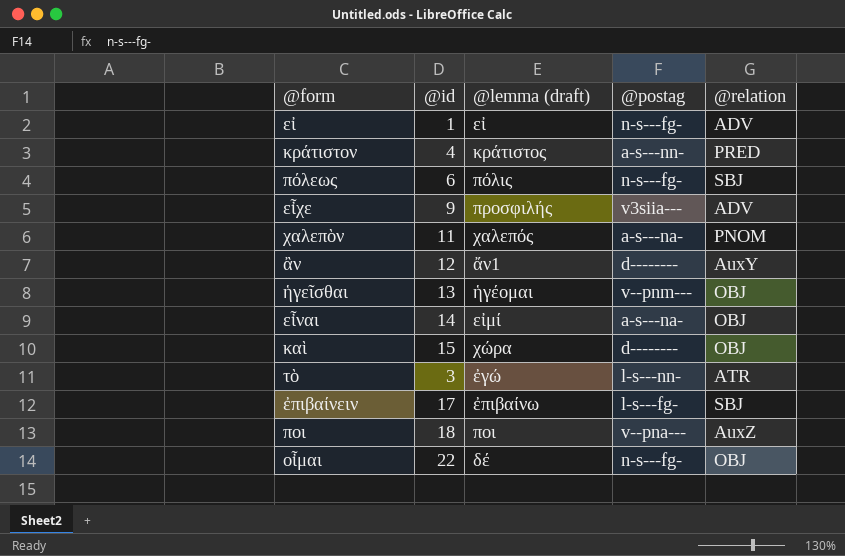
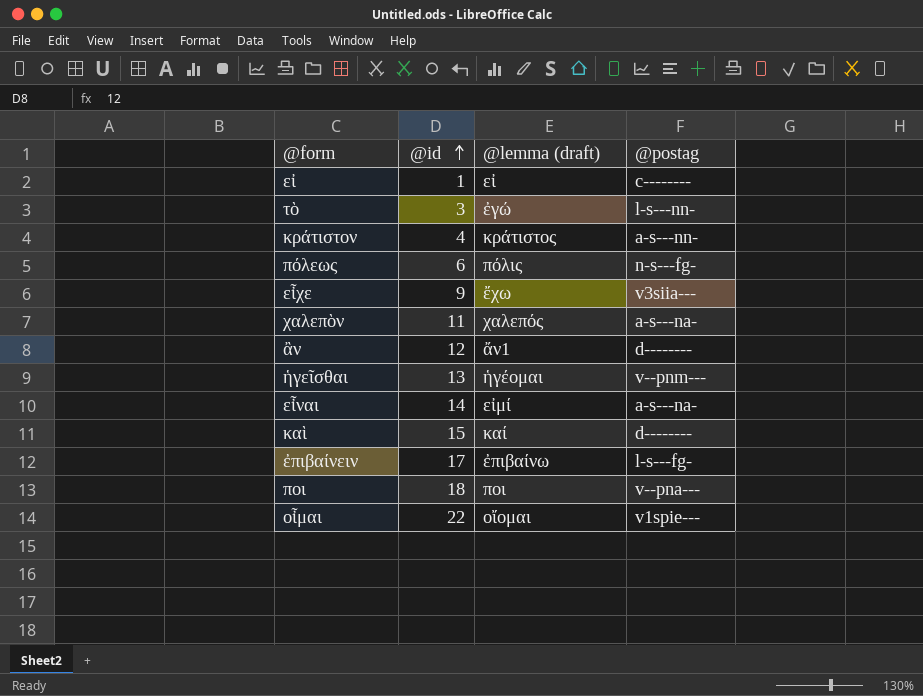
row order: none -> @id ascending
column @relation | position: 5 -> none
εἰ | @postag: n-s---fg- -> c--------
εἶχε | @lemma (draft): προσφιλής -> ἔχω
καὶ | @lemma (draft): χώρα -> καί
οἶμαι | @lemma (draft): δέ -> οἴομαι
οἶμαι | @postag: n-s---fg- -> v1spie---

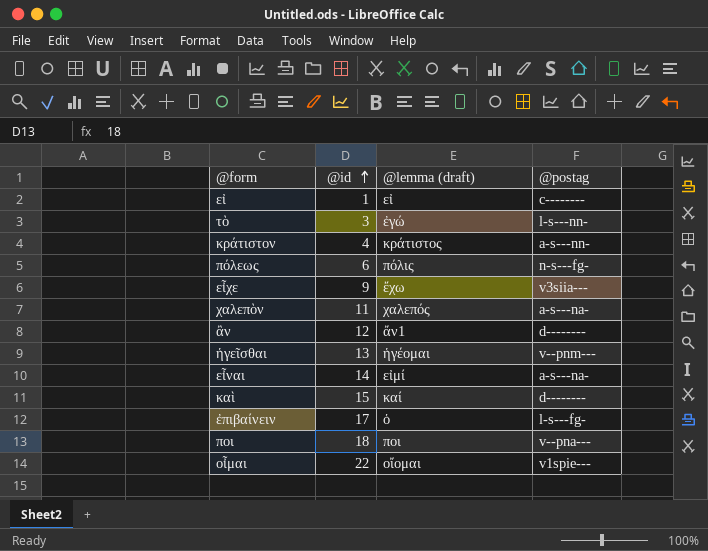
ἐπιβαίνειν | @lemma (draft): ἐπιβαίνω -> ὁ

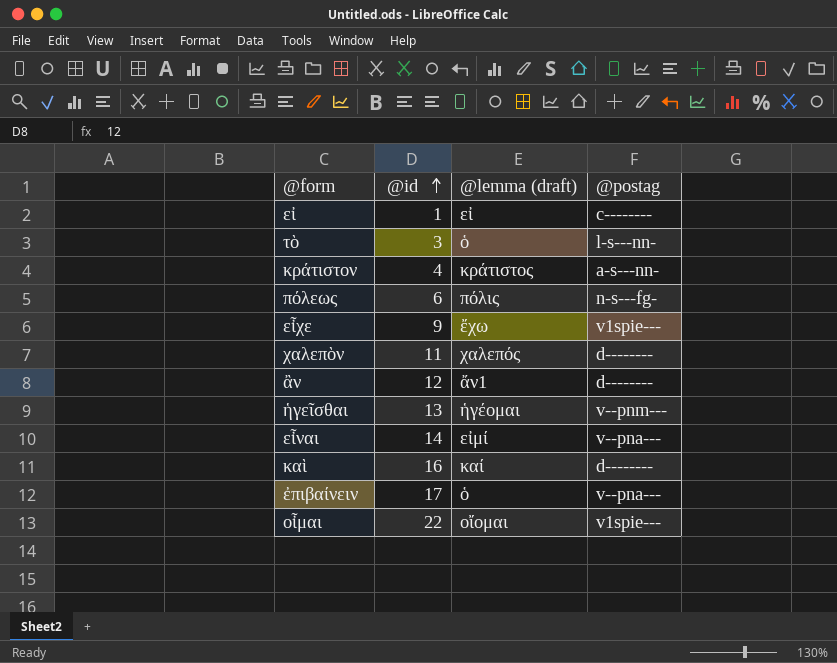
row ποι: 18 | ποι | v--pna--- -> none
τὸ | @lemma (draft): ἐγώ -> ὁ
εἶχε | @postag: v3siia--- -> v1spie---
χαλεπὸν | @postag: a-s---na- -> d--------
εἶναι | @postag: a-s---na- -> v--pna---
καὶ | @id: 15 -> 16
ἐπιβαίνειν | @postag: l-s---fg- -> v--pna---

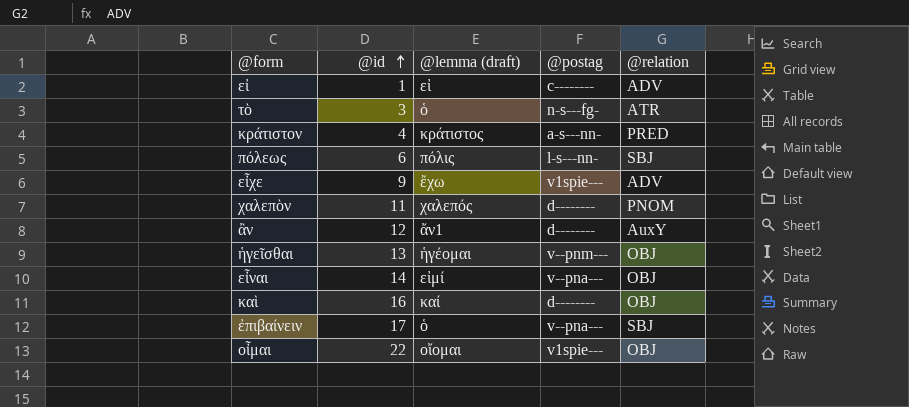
column @relation | position: none -> 5
τὸ | @postag: l-s---nn- -> n-s---fg-
πόλεως | @postag: n-s---fg- -> l-s---nn-

